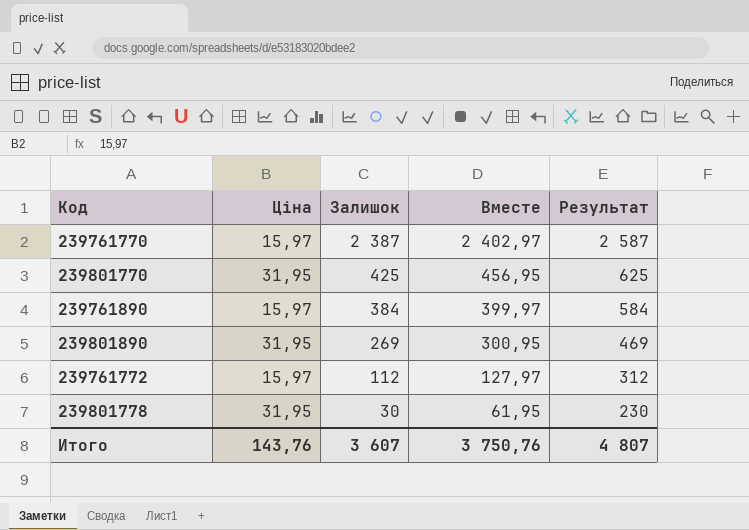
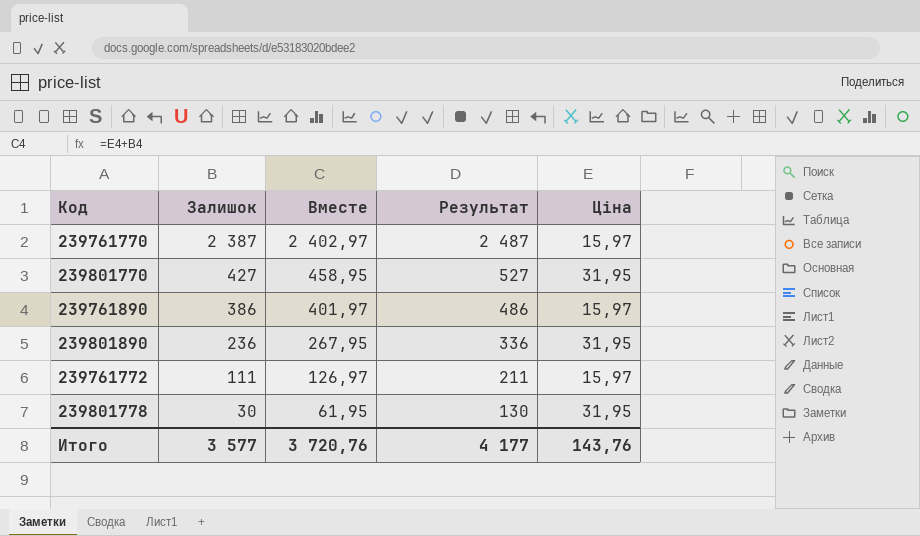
column Результат | formula: [Залишок] + 200 -> [Залишок] + 100
column Ціна | position: 2 -> 5
239801770 | Залишок: 425 -> 427
239801770 | Вместе: 456,95 -> 458,95
239761890 | Залишок: 384 -> 386
239761890 | Вместе: 399,97 -> 401,97
239801890 | Залишок: 269 -> 236
239801890 | Вместе: 300,95 -> 267,95
239761772 | Залишок: 112 -> 111
239761772 | Вместе: 127,97 -> 126,97
Итого | Залишок: 3 607 -> 3 577
Итого | Вместе: 3 750,76 -> 3 720,76
Итого | Результат: 4 807 -> 4 177

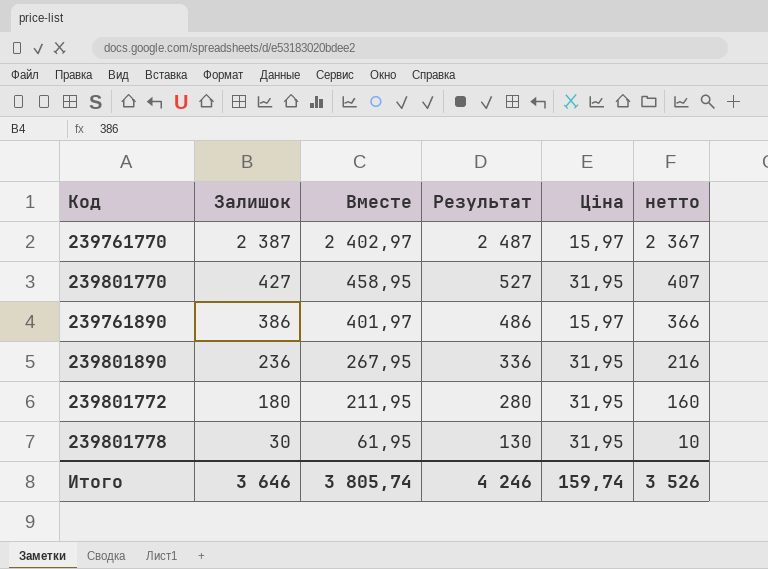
column нетто | formula: none -> [Залишок] - 20
row 239761772: 111 | 126,97 | 211 | 15,97 -> none
row 239801772: none -> 180 | 211,95 | 280 | 31,95 | 160
Итого | Залишок: 3 577 -> 3 646
Итого | Вместе: 3 720,76 -> 3 805,74
Итого | Результат: 4 177 -> 4 246
Итого | Ціна: 143,76 -> 159,74

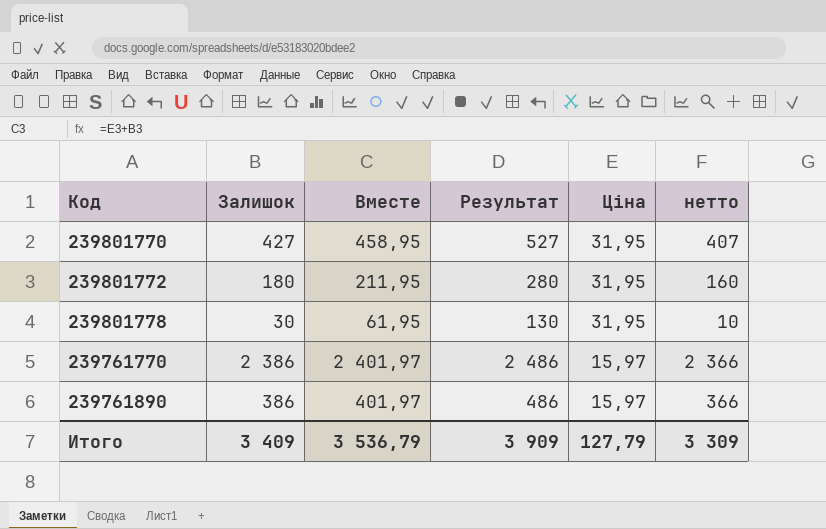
row order: Залишок descending -> Ціна descending
row 239801890: 236 | 267,95 | 336 | 31,95 | 216 -> none
239761770 | Залишок: 2 387 -> 2 386
239761770 | Вместе: 2 402,97 -> 2 401,97
239761770 | Результат: 2 487 -> 2 486
239761770 | нетто: 2 367 -> 2 366
Итого | Залишок: 3 646 -> 3 409
Итого | Вместе: 3 805,74 -> 3 536,79
Итого | Результат: 4 246 -> 3 909
Итого | Ціна: 159,74 -> 127,79
Итого | нетто: 3 526 -> 3 309

